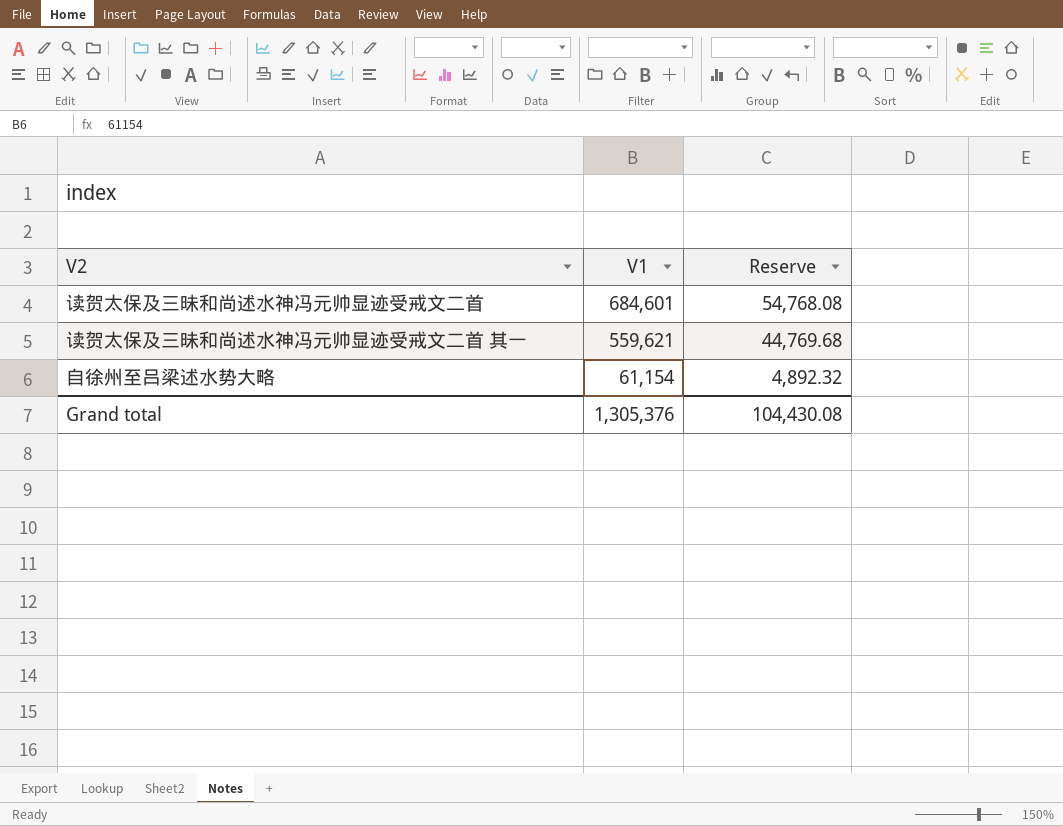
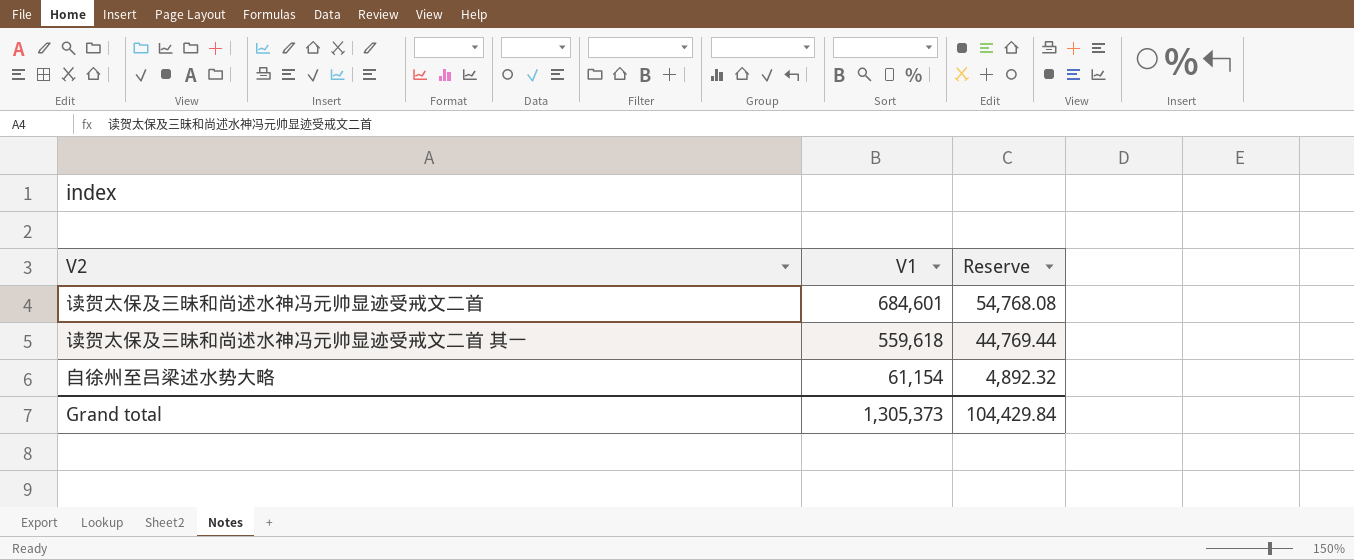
读贺太保及三昧和尚述水神冯元帅显迹受戒文二首 其一 | V1: 559,621 -> 559,618
读贺太保及三昧和尚述水神冯元帅显迹受戒文二首 其一 | Reserve: 44,769.68 -> 44,769.44
Grand total | V1: 1,305,376 -> 1,305,373
Grand total | Reserve: 104,430.08 -> 104,429.84

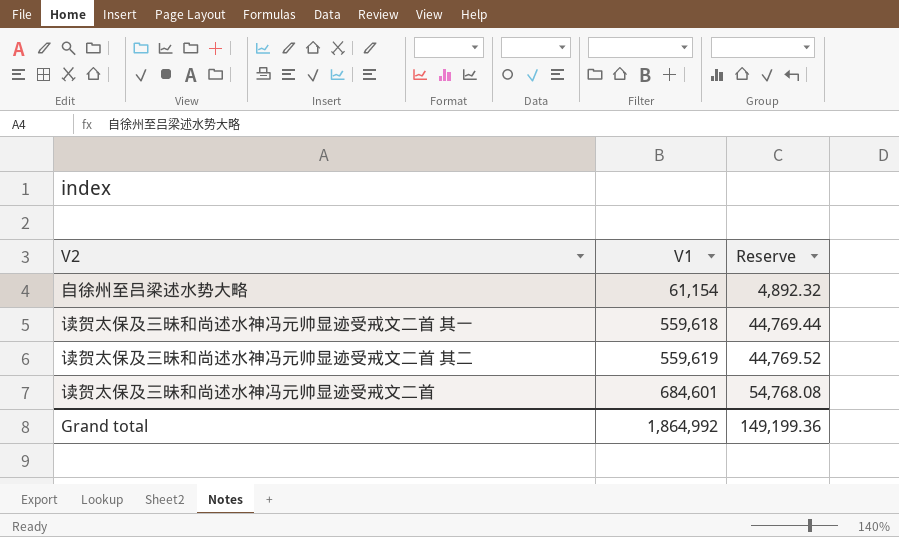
row order: V1 descending -> V1 ascending
row 读贺太保及三昧和尚述水神冯元帅显迹受戒文二首 其二: none -> 559,619 | 44,769.52
Grand total | V1: 1,305,373 -> 1,864,992
Grand total | Reserve: 104,429.84 -> 149,199.36

